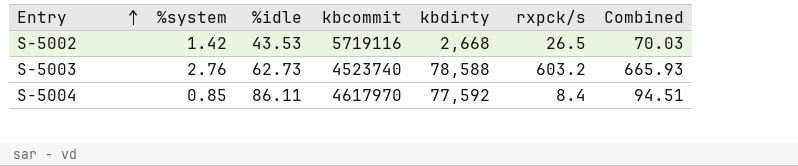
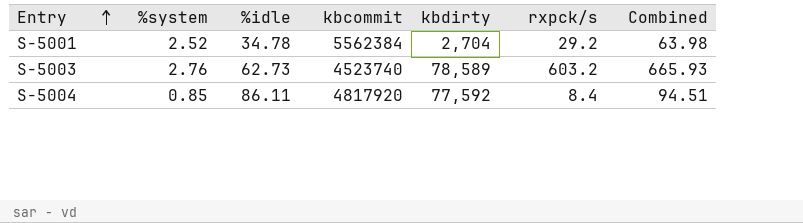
row S-5002: 1.42 | 43.53 | 5719116 | 2,668 | 26.5 | 70.03 -> none
row S-5001: none -> 2.52 | 34.78 | 5562384 | 2,704 | 29.2 | 63.98
S-5003 | kbdirty: 78,588 -> 78,589
S-5004 | kbcommit: 4617970 -> 4817920

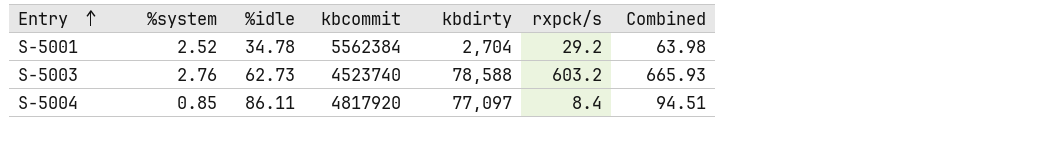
S-5003 | kbdirty: 78,589 -> 78,588
S-5004 | kbdirty: 77,592 -> 77,097

